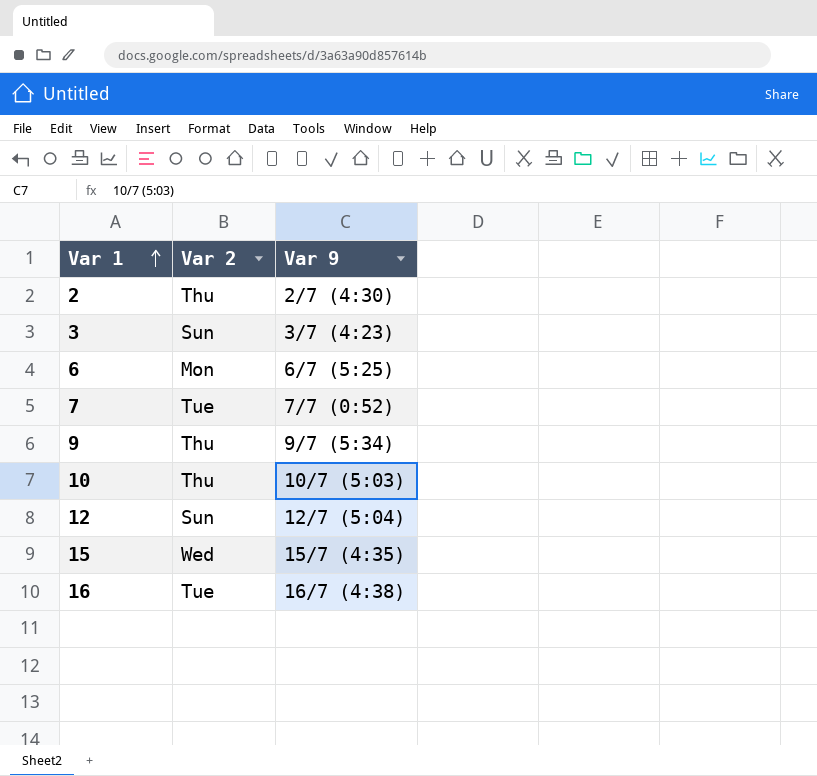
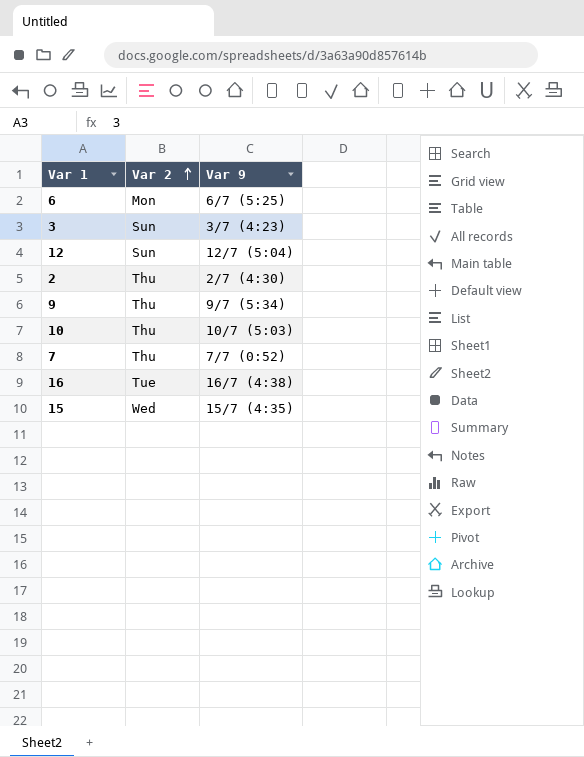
row order: Var 1 ascending -> Var 2 ascending
7 | Var 2: Tue -> Thu

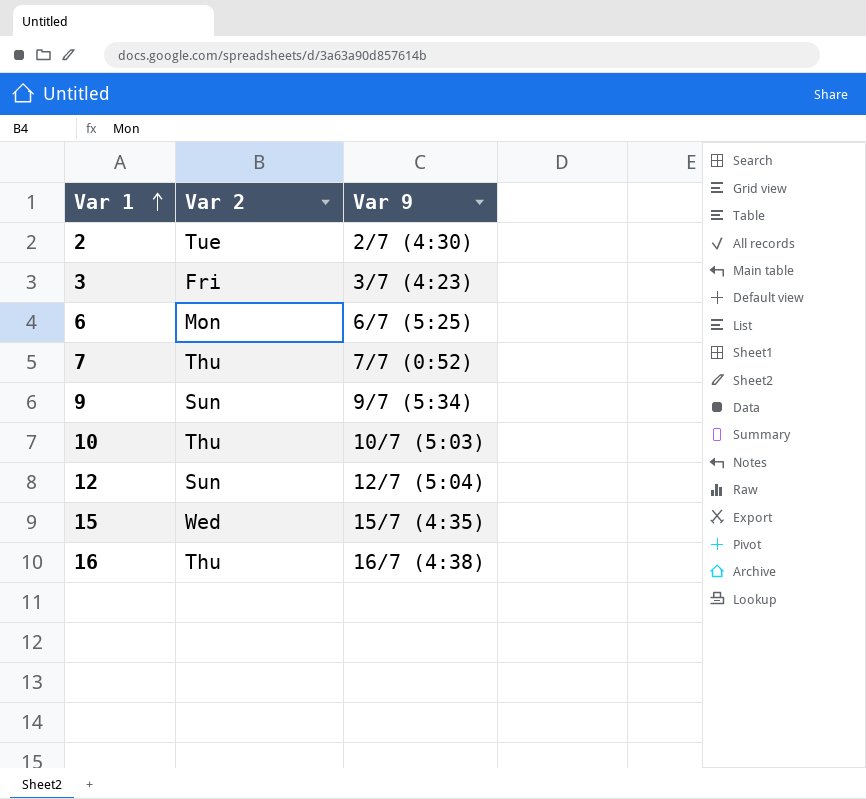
row order: Var 2 ascending -> Var 1 ascending
2 | Var 2: Thu -> Tue
3 | Var 2: Sun -> Fri
9 | Var 2: Thu -> Sun
16 | Var 2: Tue -> Thu

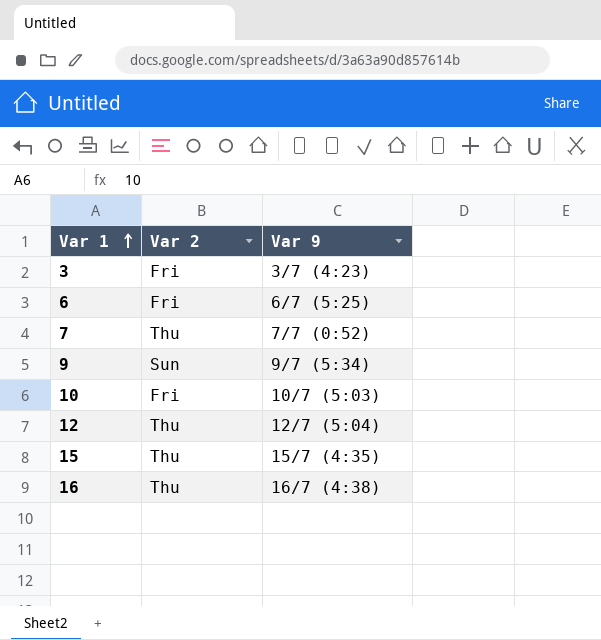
row 2: Tue | 2/7 (4:30) -> none
6 | Var 2: Mon -> Fri
10 | Var 2: Thu -> Fri
12 | Var 2: Sun -> Thu
15 | Var 2: Wed -> Thu

